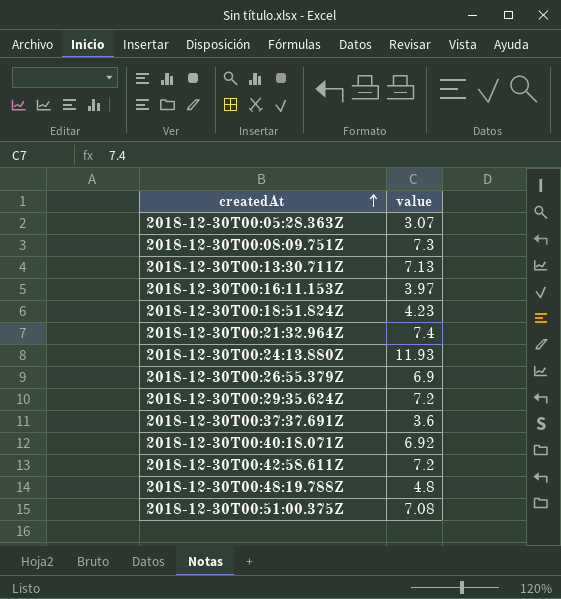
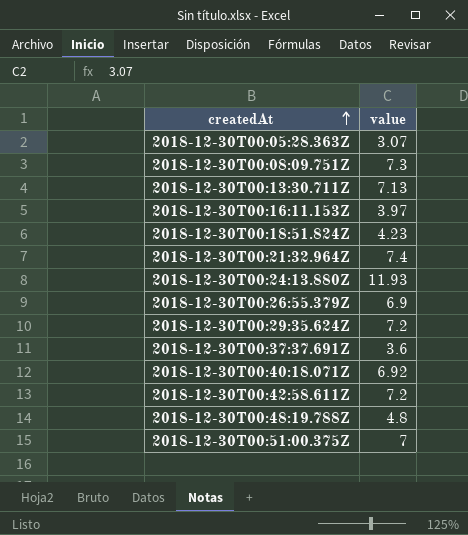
2018-12-30T00:51:00.375Z | value: 7.08 -> 7

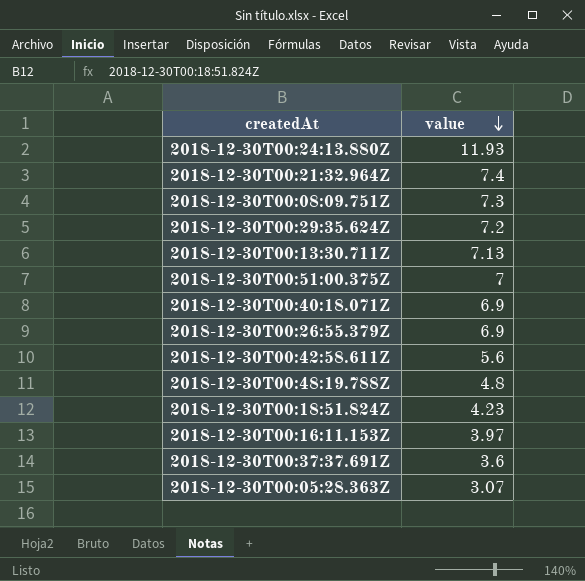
row order: createdAt ascending -> value descending
2018-12-30T00:40:18.071Z | value: 6.92 -> 6.9
2018-12-30T00:42:58.611Z | value: 7.2 -> 5.6

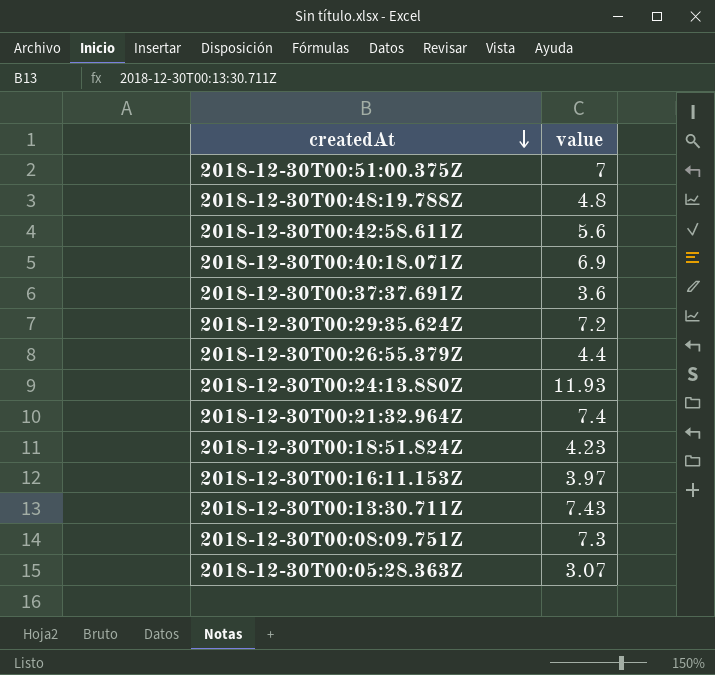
row order: value descending -> createdAt descending
2018-12-30T00:26:55.379Z | value: 6.9 -> 4.4
2018-12-30T00:13:30.711Z | value: 7.13 -> 7.43

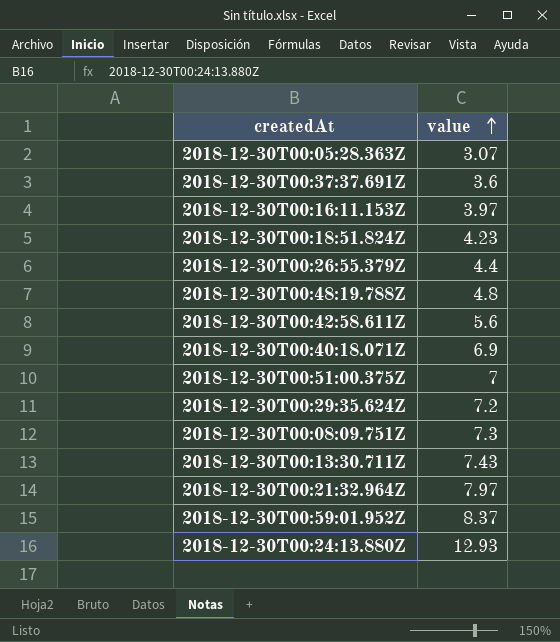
row order: createdAt descending -> value ascending
2018-12-30T00:21:32.964Z | value: 7.4 -> 7.97
row 2018-12-30T00:59:01.952Z: none -> 8.37
2018-12-30T00:24:13.880Z | value: 11.93 -> 12.93

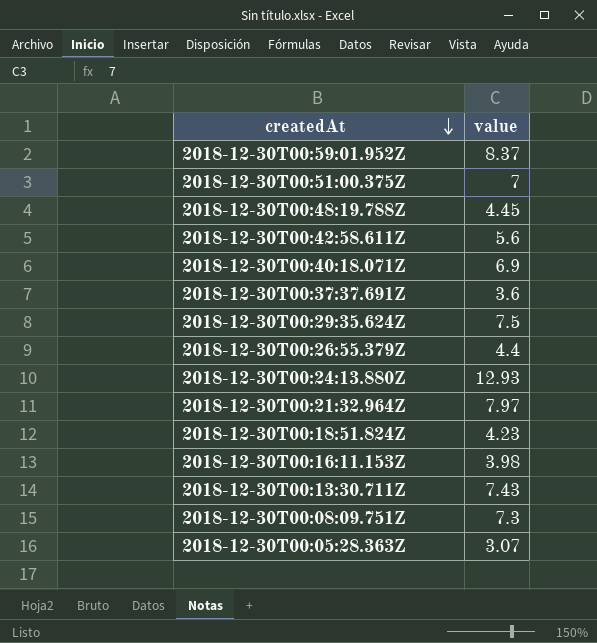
row order: value ascending -> createdAt descending
2018-12-30T00:48:19.788Z | value: 4.8 -> 4.45
2018-12-30T00:29:35.624Z | value: 7.2 -> 7.5
2018-12-30T00:16:11.153Z | value: 3.97 -> 3.98

